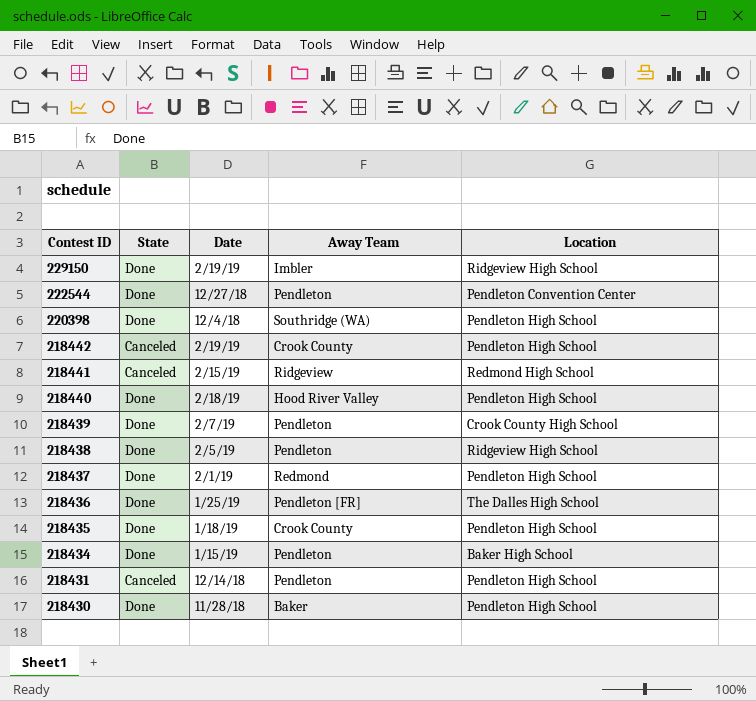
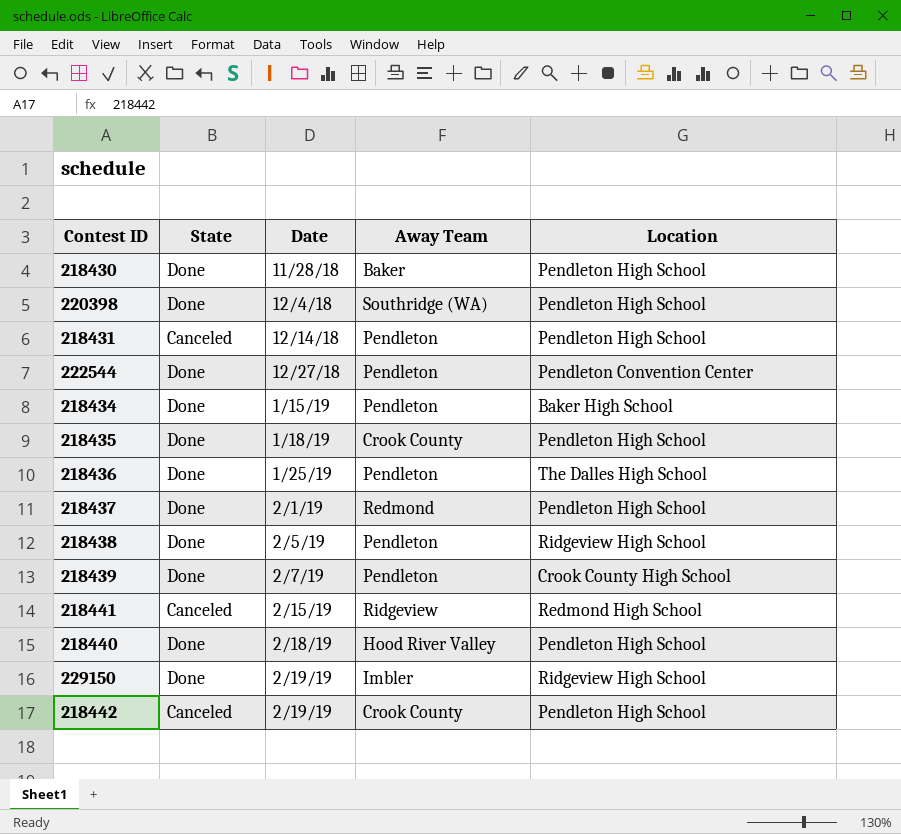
row order: Contest ID descending -> Date ascending
218436 | Away Team: Pendleton [FR] -> Pendleton

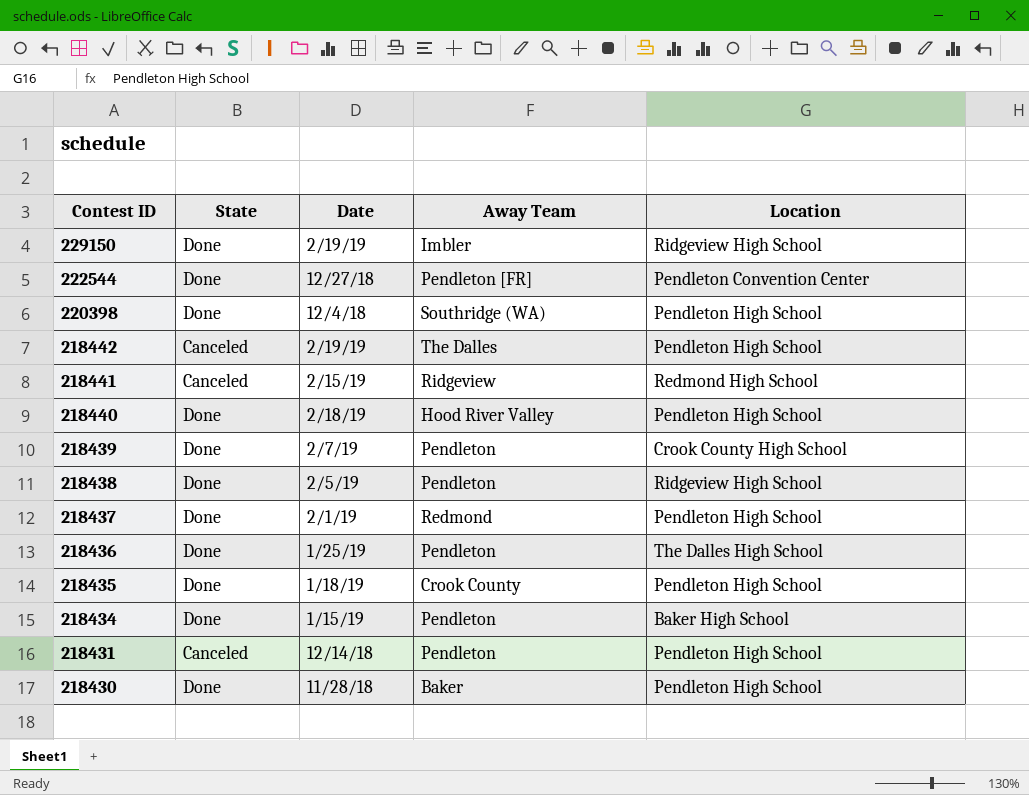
row order: Date ascending -> Contest ID descending
222544 | Away Team: Pendleton -> Pendleton [FR]
218442 | Away Team: Crook County -> The Dalles

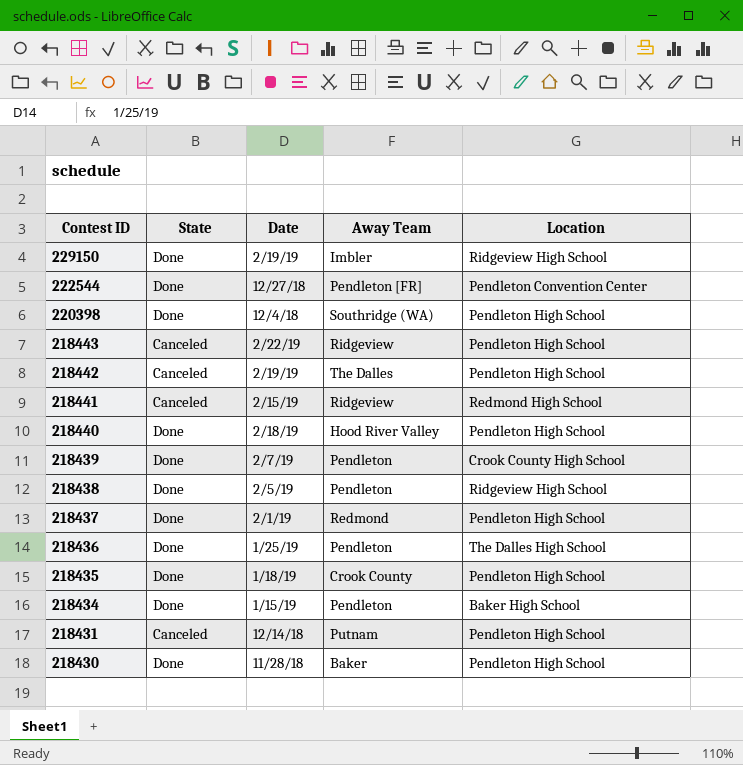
row 218443: none -> Canceled | 2/22/19 | Ridgeview | Pendleton High School
218431 | Away Team: Pendleton -> Putnam

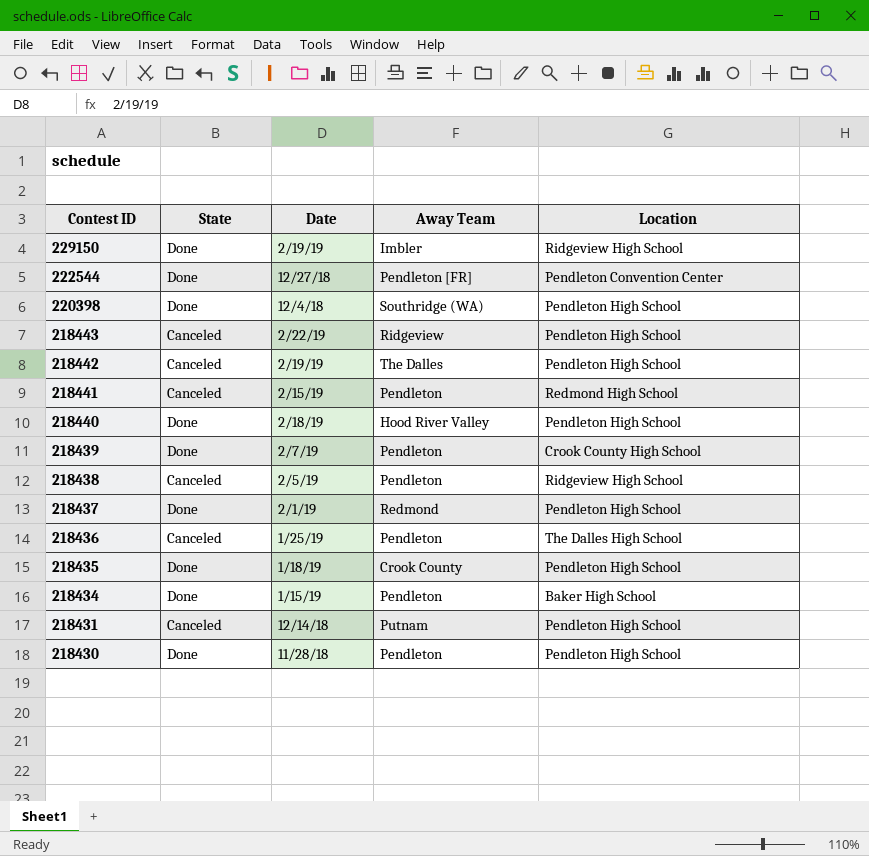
218441 | Away Team: Ridgeview -> Pendleton
218438 | State: Done -> Canceled
218436 | State: Done -> Canceled
218430 | Away Team: Baker -> Pendleton

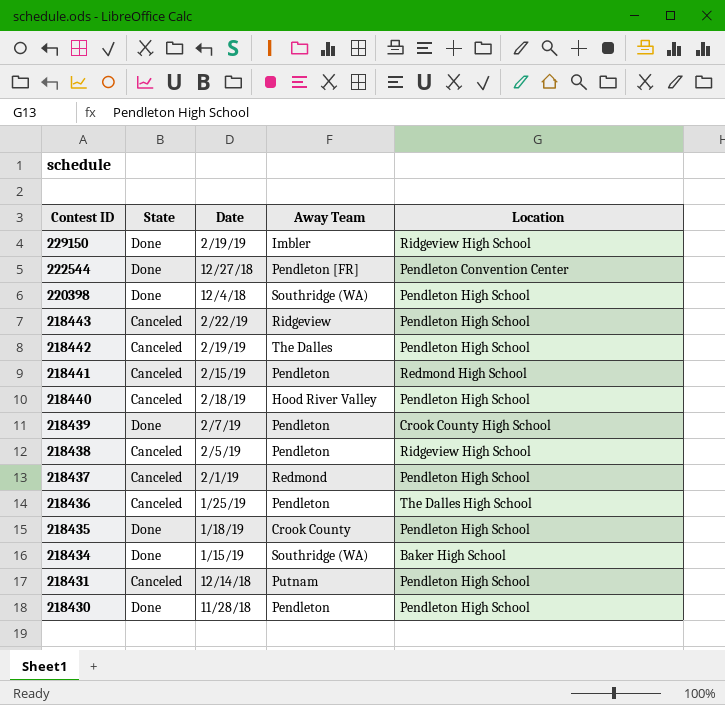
218440 | State: Done -> Canceled
218437 | State: Done -> Canceled
218434 | Away Team: Pendleton -> Southridge (WA)

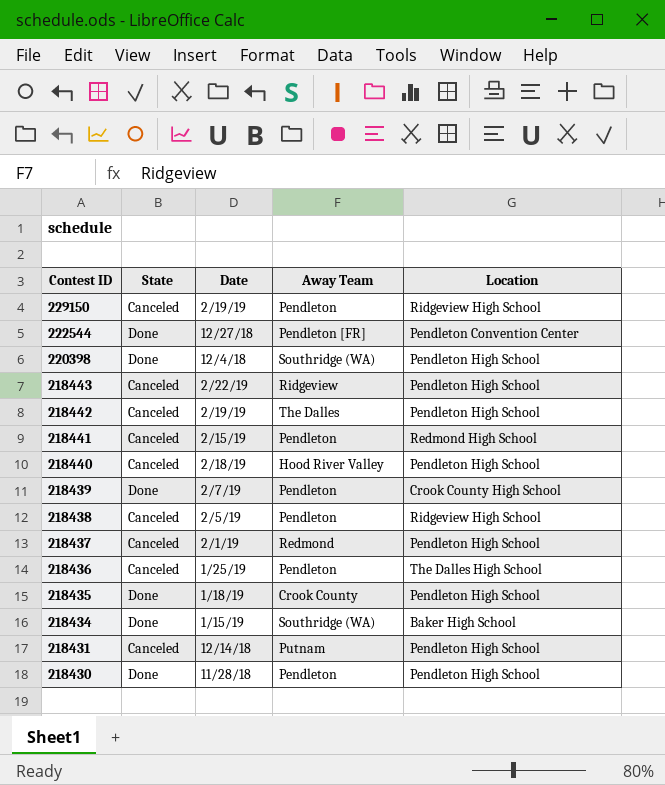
229150 | State: Done -> Canceled
229150 | Away Team: Imbler -> Pendleton

